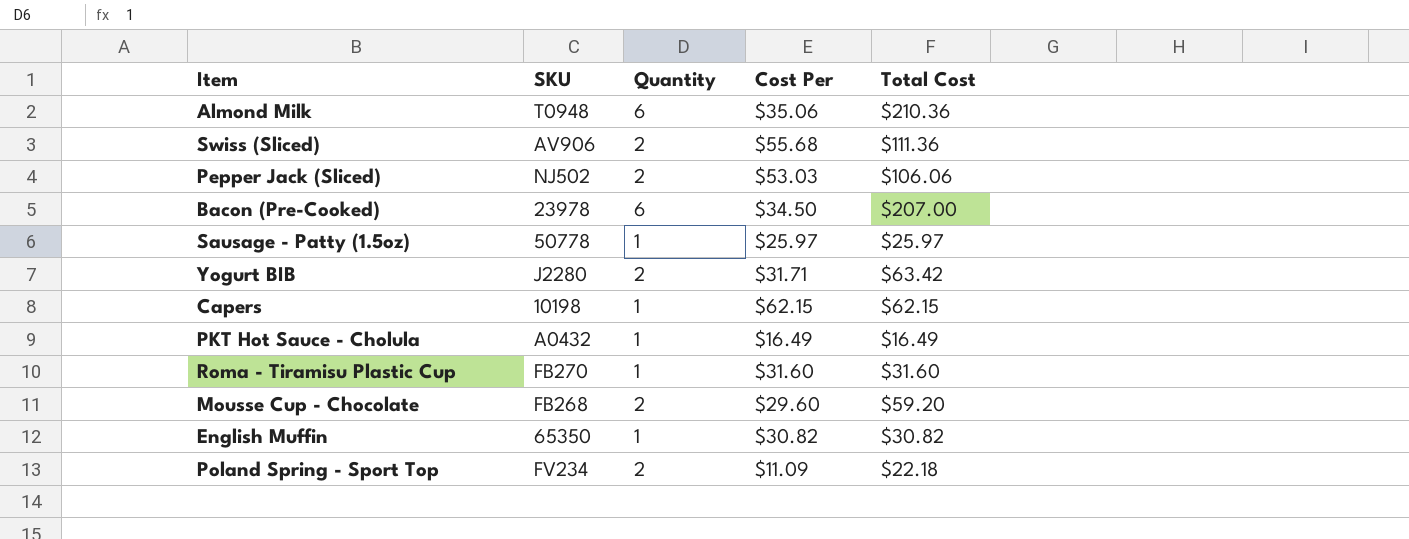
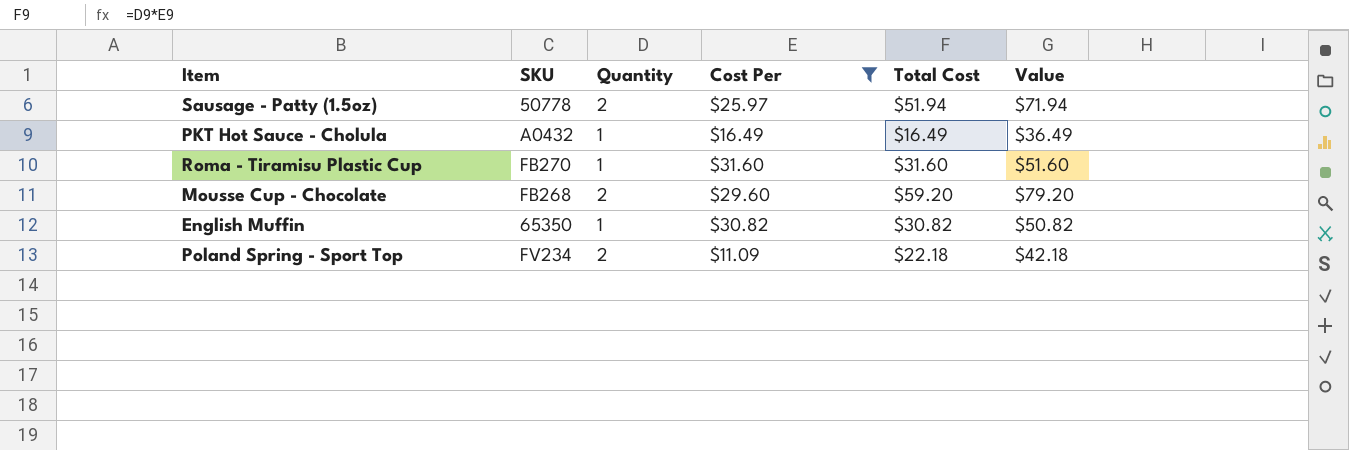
filter: none -> Cost Per <= $31.60
column Value | formula: none -> [Total Cost] + 20
Sausage - Patty (1.5oz) | Quantity: 1 -> 2
Sausage - Patty (1.5oz) | Total Cost: $25.97 -> $51.94

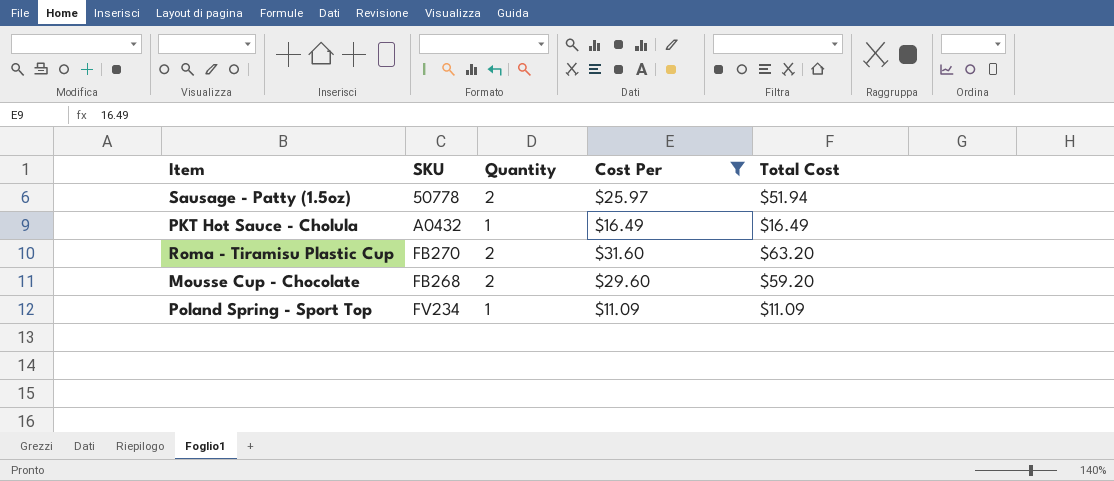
column Value | formula: [Total Cost] + 20 -> none
row English Muffin: 65350 | 1 | $30.82 | $30.82 | $50.82 -> none
Roma - Tiramisu Plastic Cup | Quantity: 1 -> 2
Roma - Tiramisu Plastic Cup | Total Cost: $31.60 -> $63.20
Poland Spring - Sport Top | Quantity: 2 -> 1
Poland Spring - Sport Top | Total Cost: $22.18 -> $11.09

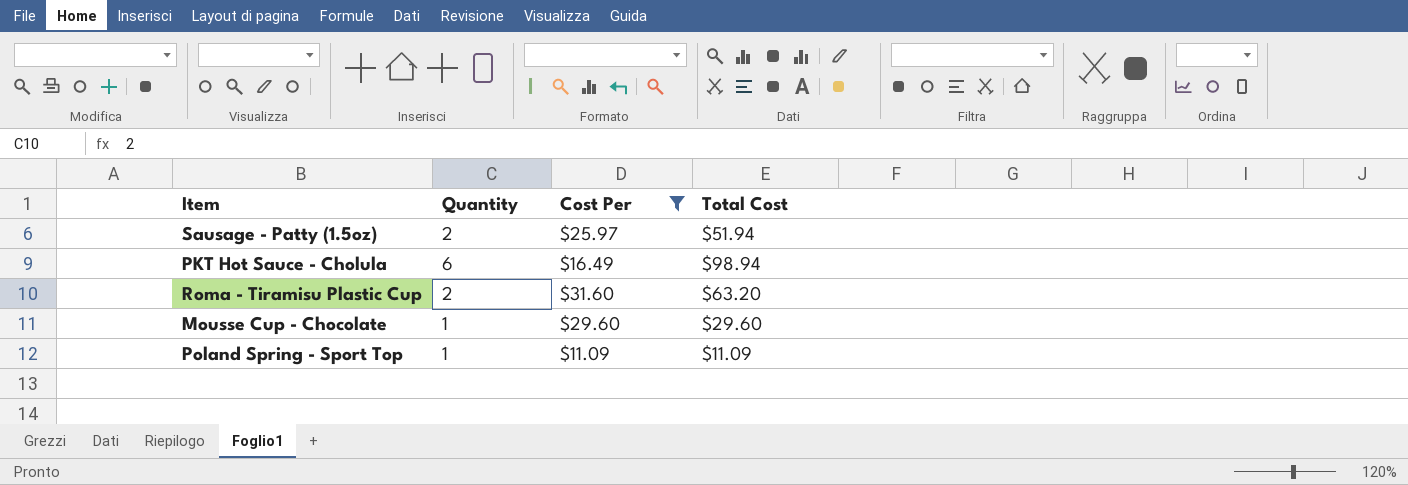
column SKU | position: 2 -> none
PKT Hot Sauce - Cholula | Quantity: 1 -> 6
PKT Hot Sauce - Cholula | Total Cost: $16.49 -> $98.94
Mousse Cup - Chocolate | Quantity: 2 -> 1
Mousse Cup - Chocolate | Total Cost: $59.20 -> $29.60

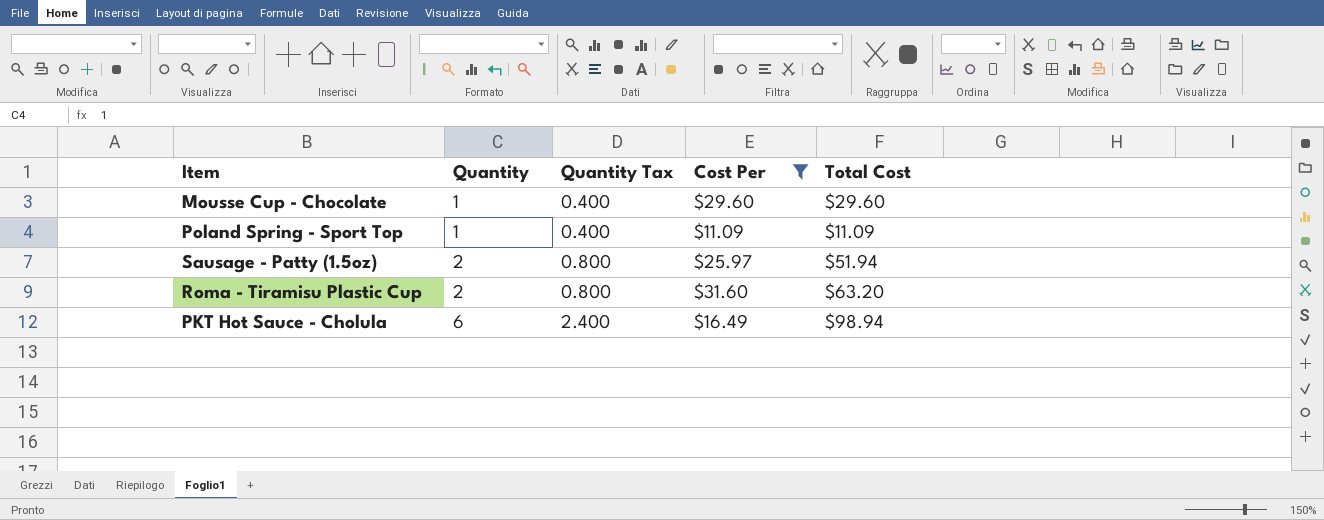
row order: none -> Quantity ascending
column Quantity Tax | formula: none -> [Quantity] * 0.4

